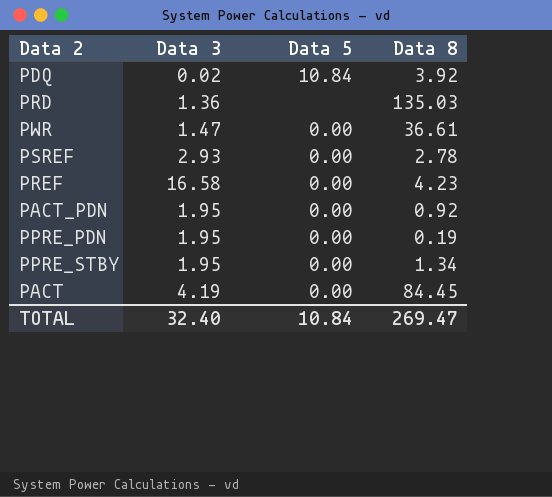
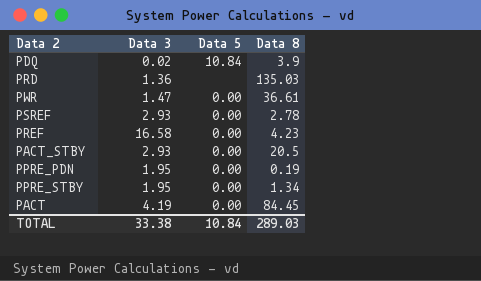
row PACT_PDN: 1.95 | 0.00 | 0.92 -> none
PDQ | Data 8: 3.92 -> 3.9
row PACT_STBY: none -> 2.93 | 0.00 | 20.5
TOTAL | Data 3: 32.40 -> 33.38
TOTAL | Data 8: 269.47 -> 289.03

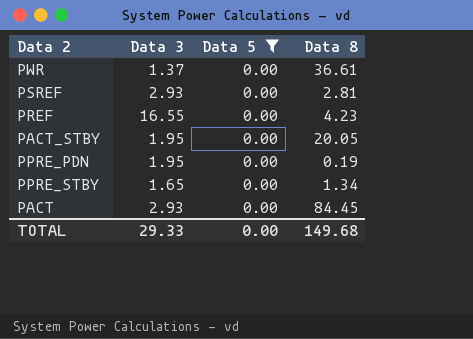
filter: none -> Data 5 = 0.00
PWR | Data 3: 1.47 -> 1.37
PSREF | Data 8: 2.78 -> 2.81
PREF | Data 3: 16.58 -> 16.55
PACT_STBY | Data 3: 2.93 -> 1.95
PACT_STBY | Data 8: 20.5 -> 20.05
PPRE_STBY | Data 3: 1.95 -> 1.65
PACT | Data 3: 4.19 -> 2.93
TOTAL | Data 3: 33.38 -> 29.33
TOTAL | Data 5: 10.84 -> 0.00
TOTAL | Data 8: 289.03 -> 149.68

